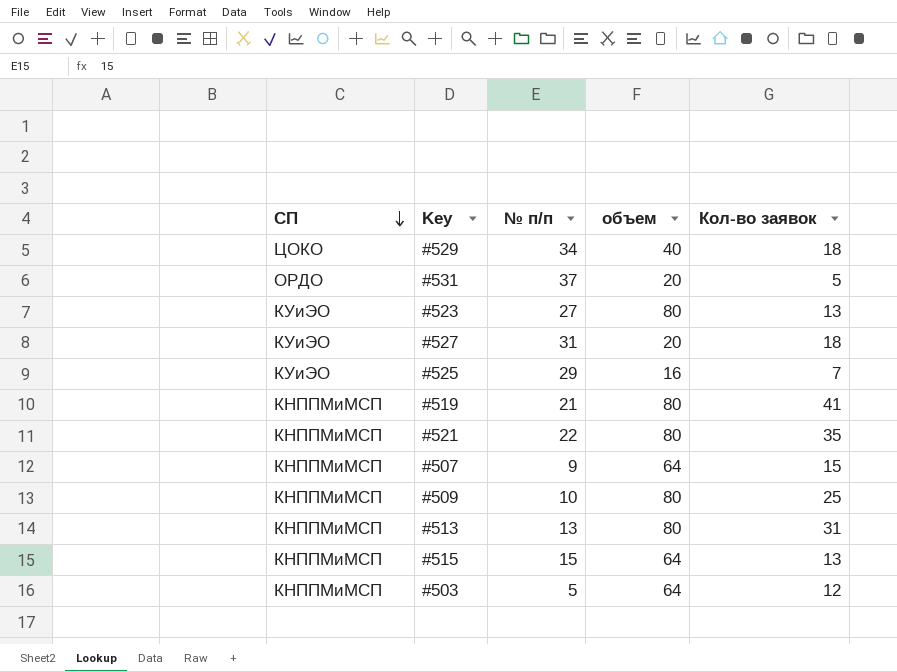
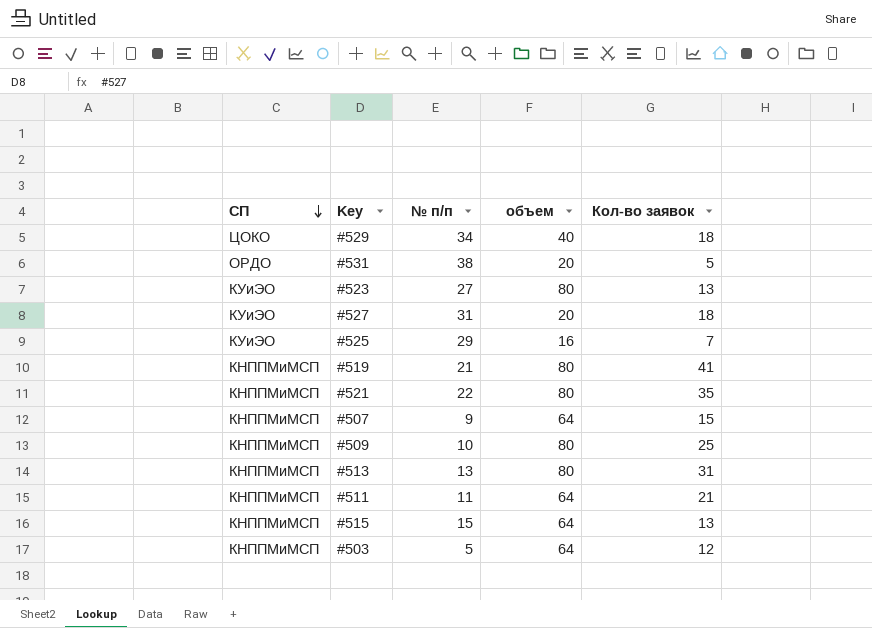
#531 | № п/п: 37 -> 38
row #511: none -> КНППМиМСП | 11 | 64 | 21

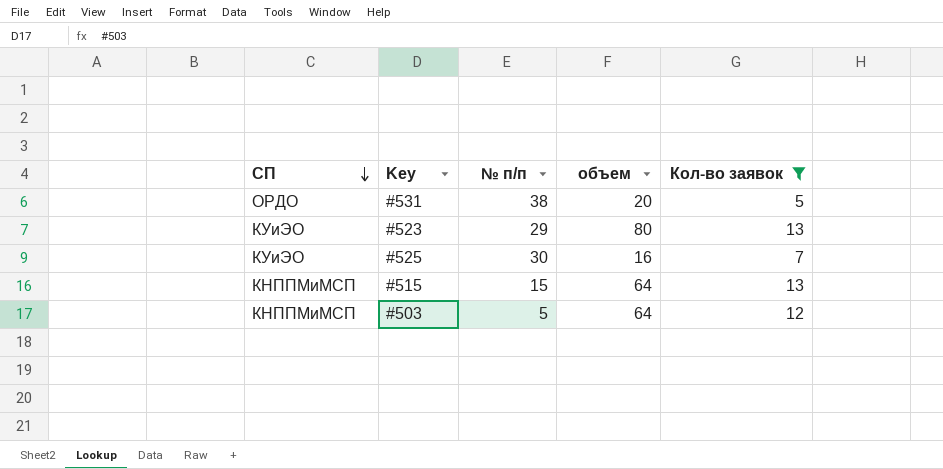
filter: none -> Кол-во заявок <= 13
#523 | № п/п: 27 -> 29
#525 | № п/п: 29 -> 30

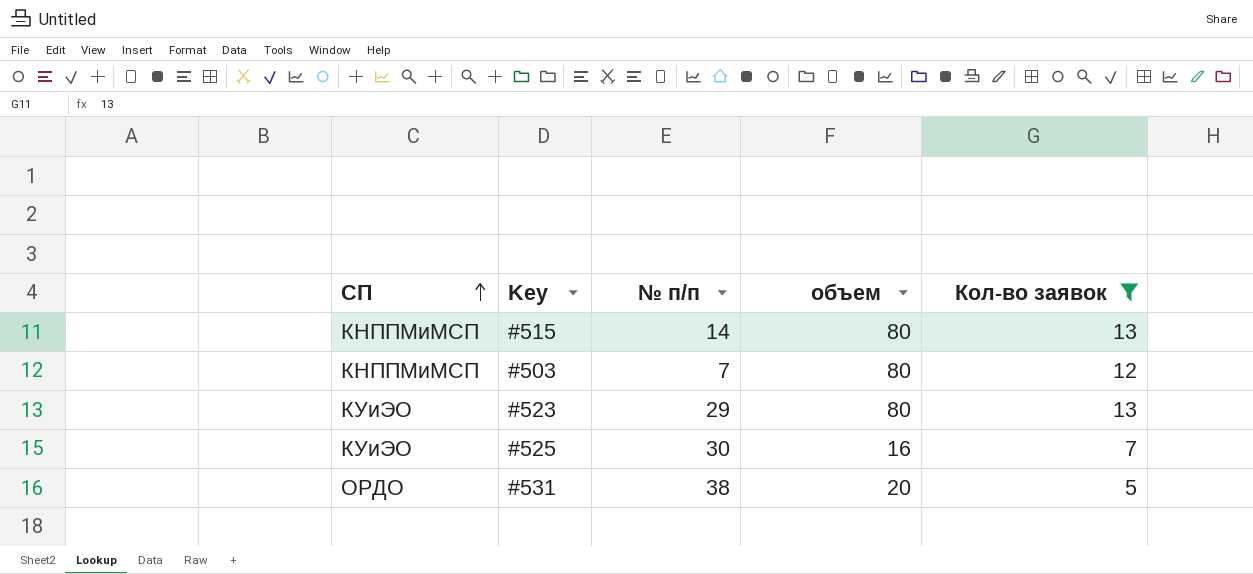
row order: СП descending -> СП ascending
#515 | № п/п: 15 -> 14
#515 | объем: 64 -> 80
#503 | № п/п: 5 -> 7
#503 | объем: 64 -> 80

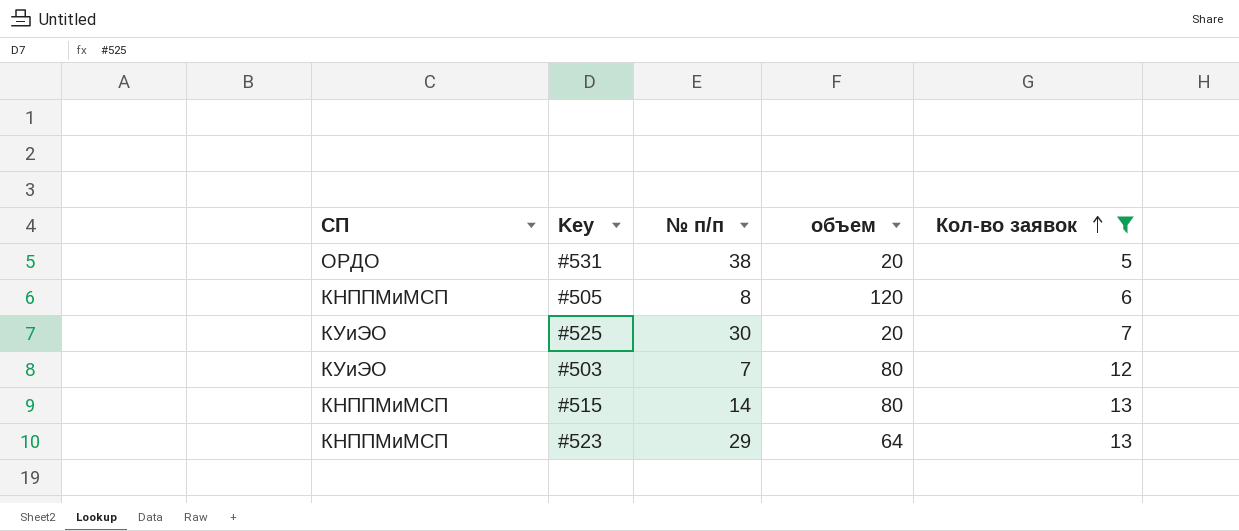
row order: СП ascending -> Кол-во заявок ascending
row #505: none -> КНППМиМСП | 8 | 120 | 6
#525 | объем: 16 -> 20
#503 | СП: КНППМиМСП -> КУиЭО
#523 | СП: КУиЭО -> КНППМиМСП
#523 | объем: 80 -> 64

